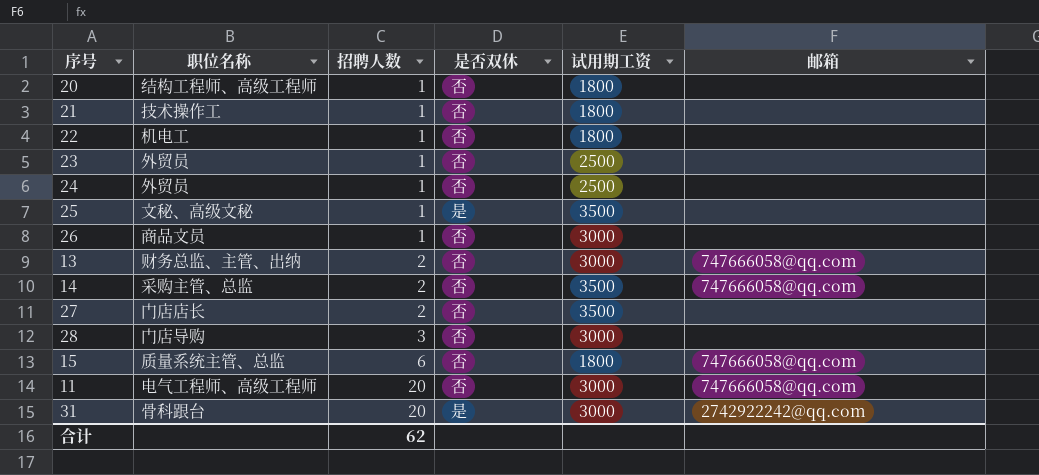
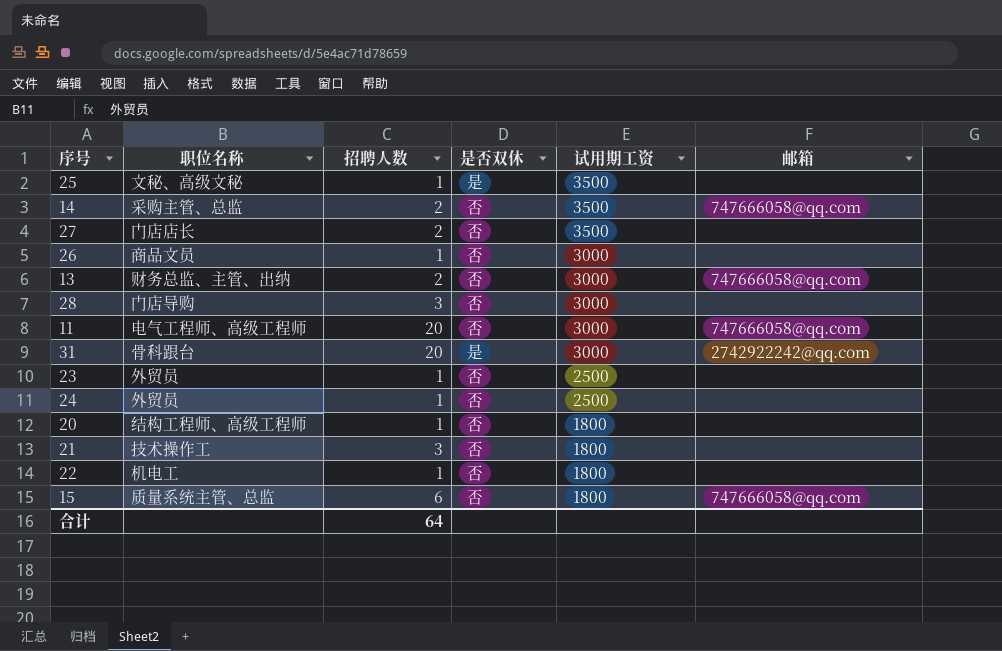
row order: 招聘人数 ascending -> 试用期工资 descending
21 | 招聘人数: 1 -> 3
合计 | 招聘人数: 62 -> 64

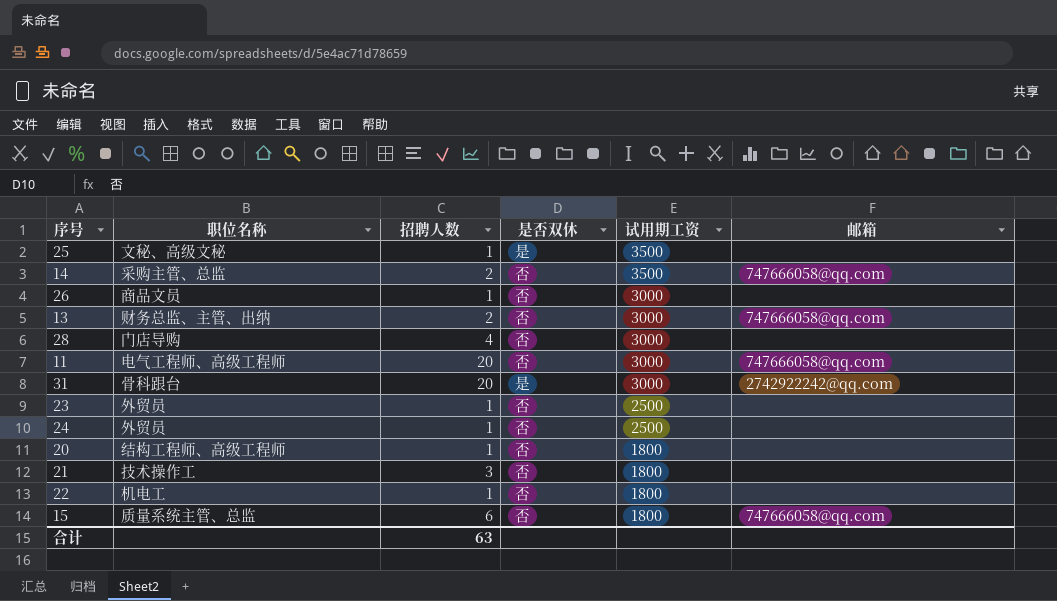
row 27: 门店店长 | 2 | 否 | 3500 | none -> none
28 | 招聘人数: 3 -> 4
合计 | 招聘人数: 64 -> 63

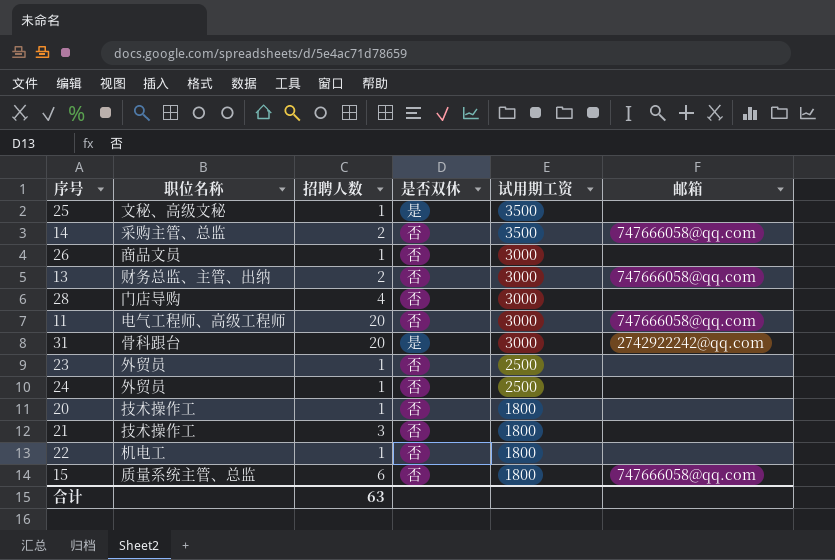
20 | 职位名称: 结构工程师、高级工程师 -> 技术操作工

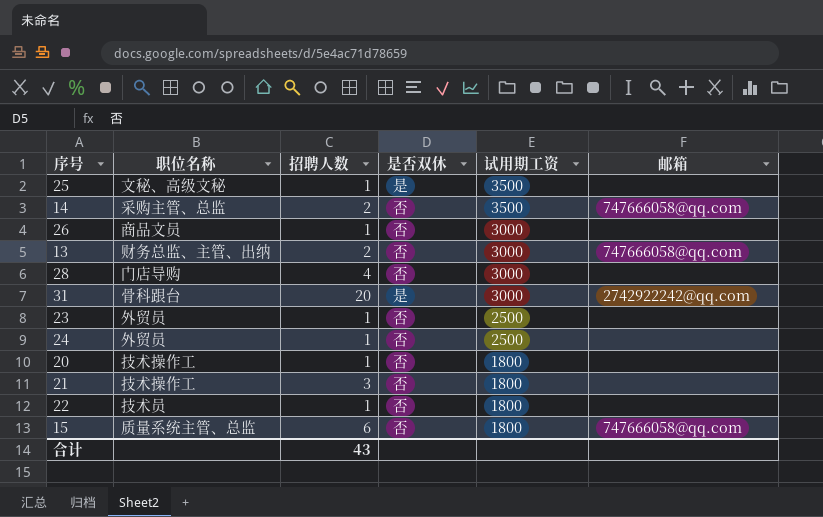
row 11: 电气工程师、高级工程师 | 20 | 否 | 3000 | 747666058@qq.com -> none
22 | 职位名称: 机电工 -> 技术员
合计 | 招聘人数: 63 -> 43

